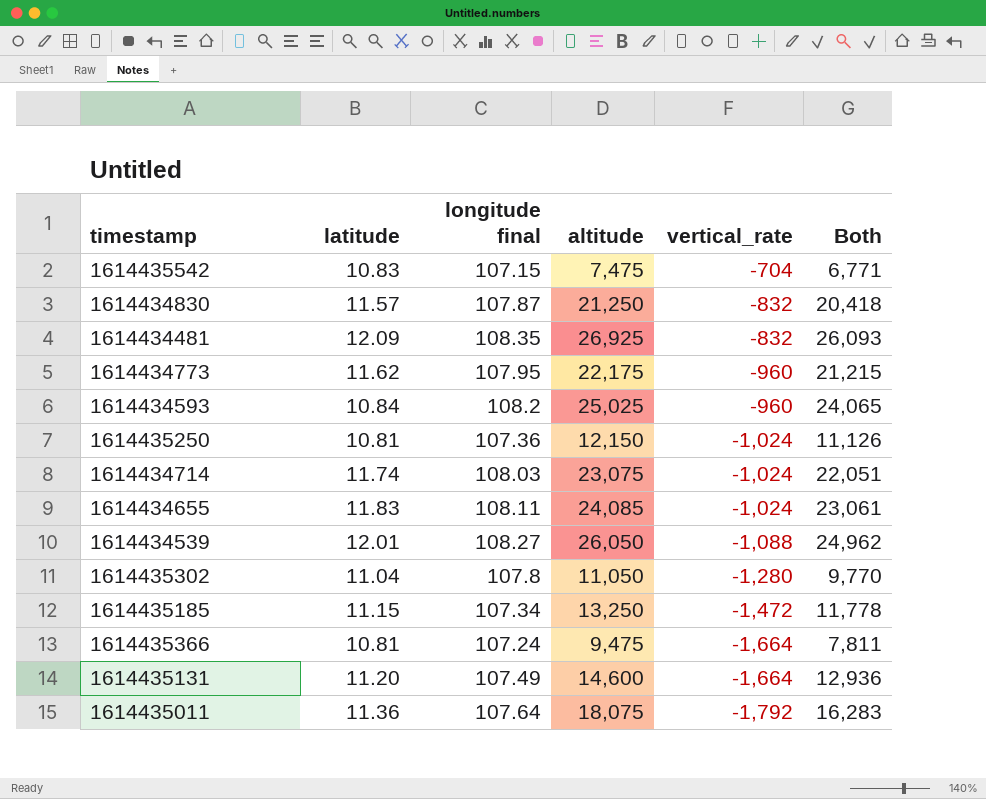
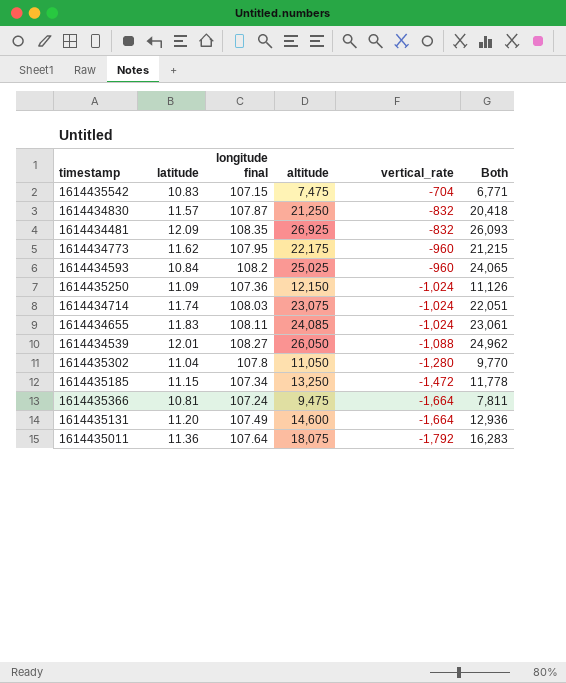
1614435250 | latitude: 10.81 -> 11.09

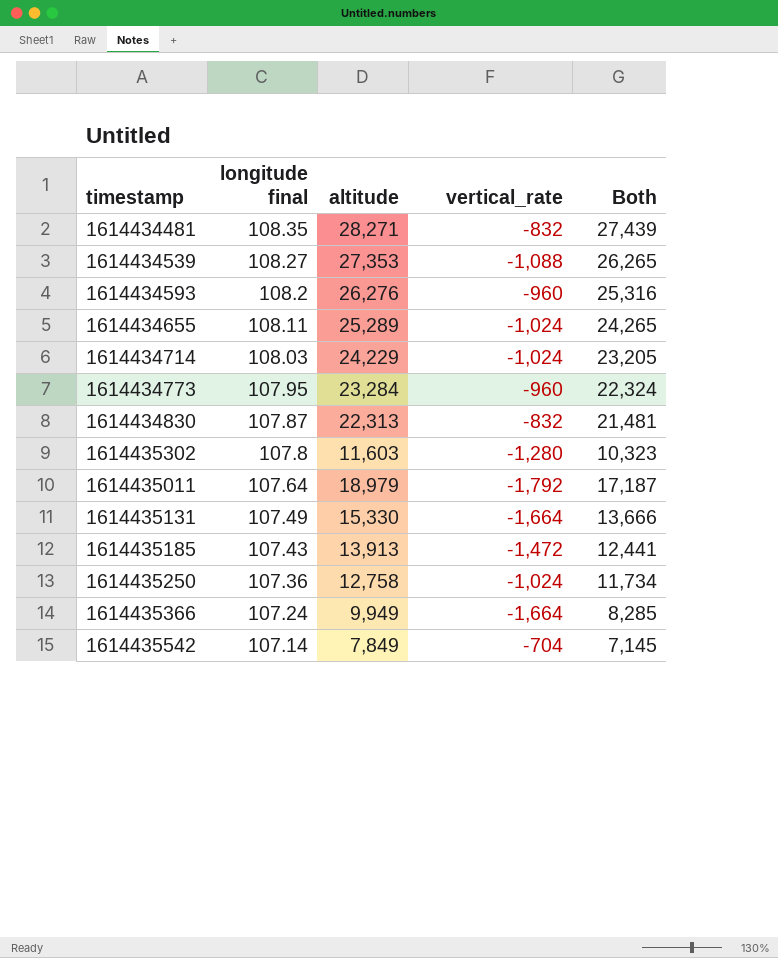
row order: vertical_rate descending -> longitude final descending
column latitude | position: 2 -> none
1614434481 | altitude: 26,925 -> 28,271
1614434481 | Both: 26,093 -> 27,439
1614434539 | altitude: 26,050 -> 27,353
1614434539 | Both: 24,962 -> 26,265
1614434593 | altitude: 25,025 -> 26,276
1614434593 | Both: 24,065 -> 25,316
1614434655 | altitude: 24,085 -> 25,289
1614434655 | Both: 23,061 -> 24,265
1614434714 | altitude: 23,075 -> 24,229
1614434714 | Both: 22,051 -> 23,205
1614434773 | altitude: 22,175 -> 23,284
1614434773 | Both: 21,215 -> 22,324
1614434830 | altitude: 21,250 -> 22,313
1614434830 | Both: 20,418 -> 21,481
1614435302 | altitude: 11,050 -> 11,603
1614435302 | Both: 9,770 -> 10,323
1614435011 | altitude: 18,075 -> 18,979
1614435011 | Both: 16,283 -> 17,187
1614435131 | altitude: 14,600 -> 15,330
1614435131 | Both: 12,936 -> 13,666
1614435185 | longitude final: 107.34 -> 107.43
1614435185 | altitude: 13,250 -> 13,913
1614435185 | Both: 11,778 -> 12,441
1614435250 | altitude: 12,150 -> 12,758
1614435250 | Both: 11,126 -> 11,734
1614435366 | altitude: 9,475 -> 9,949
1614435366 | Both: 7,811 -> 8,285
1614435542 | longitude final: 107.15 -> 107.14
1614435542 | altitude: 7,475 -> 7,849
1614435542 | Both: 6,771 -> 7,145

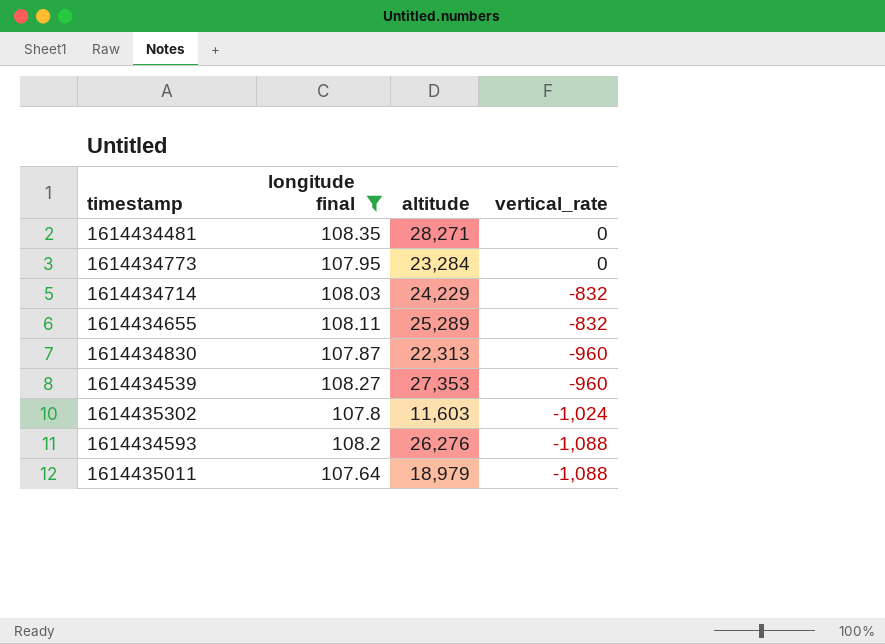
filter: none -> longitude final >= 107.64
row order: longitude final descending -> vertical_rate descending
column Both | formula: [altitude] + [vertical_rate] -> none
1614434481 | vertical_rate: -832 -> 0
1614434773 | vertical_rate: -960 -> 0
1614434714 | vertical_rate: -1,024 -> -832
1614434655 | vertical_rate: -1,024 -> -832
1614434830 | vertical_rate: -832 -> -960
1614434539 | vertical_rate: -1,088 -> -960
1614435302 | vertical_rate: -1,280 -> -1,024
1614434593 | vertical_rate: -960 -> -1,088
1614435011 | vertical_rate: -1,792 -> -1,088

